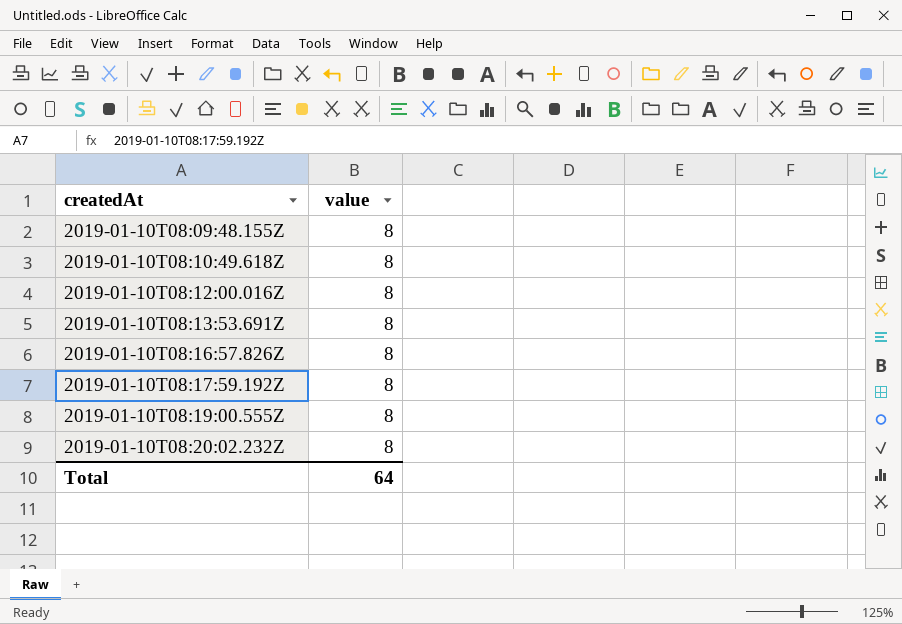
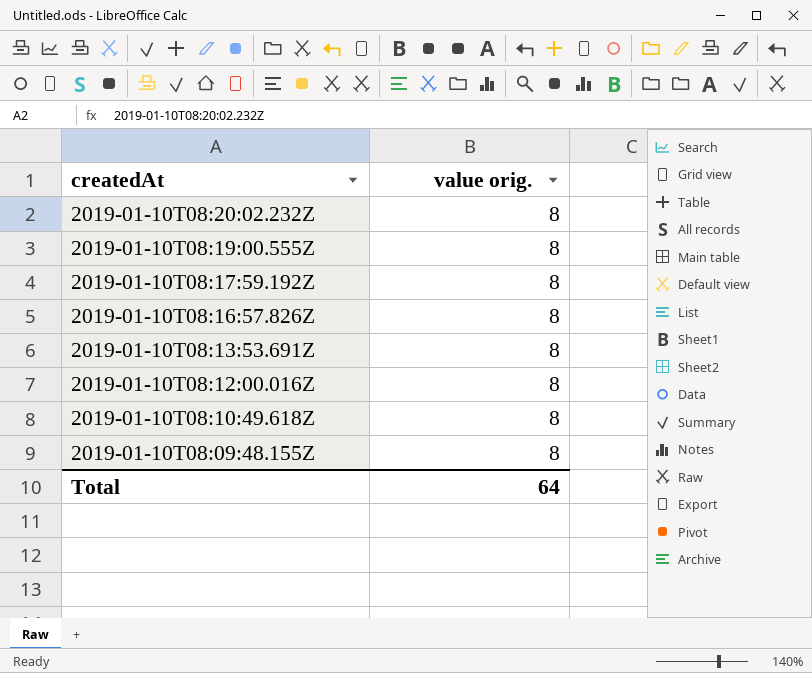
row order: createdAt ascending -> createdAt descending
column name: value -> value orig.

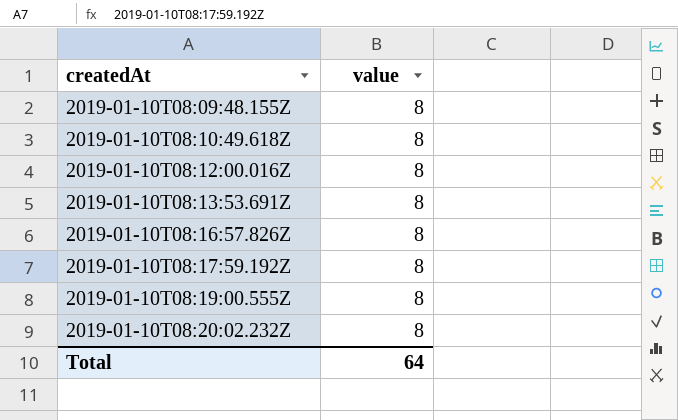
row order: createdAt descending -> createdAt ascending
column name: value orig. -> value

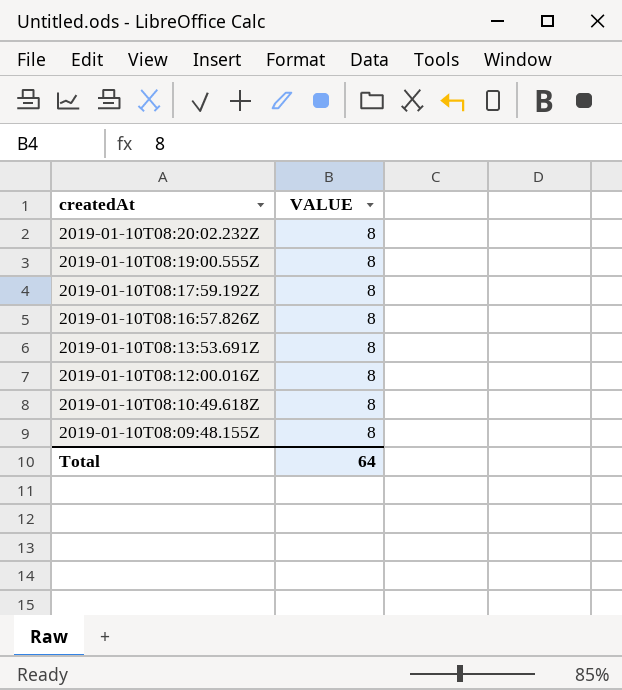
row order: createdAt ascending -> createdAt descending
column name: value -> VALUE

